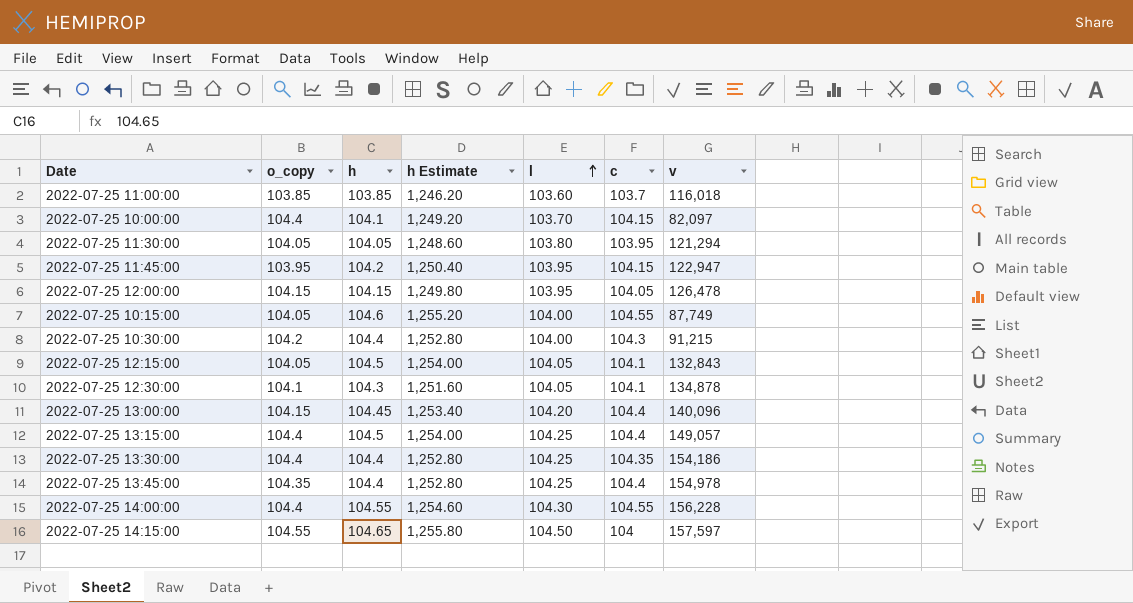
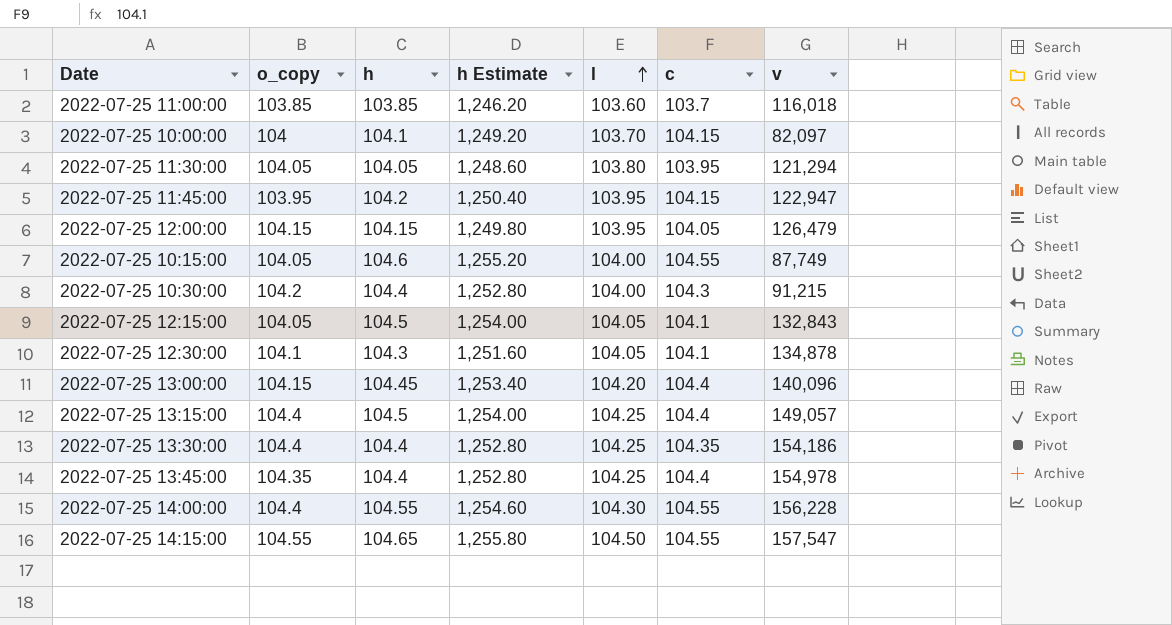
2022-07-25 10:00:00 | o_copy: 104.4 -> 104
2022-07-25 12:00:00 | v: 126,478 -> 126,479
2022-07-25 14:15:00 | c: 104 -> 104.55
2022-07-25 14:15:00 | v: 157,597 -> 157,547

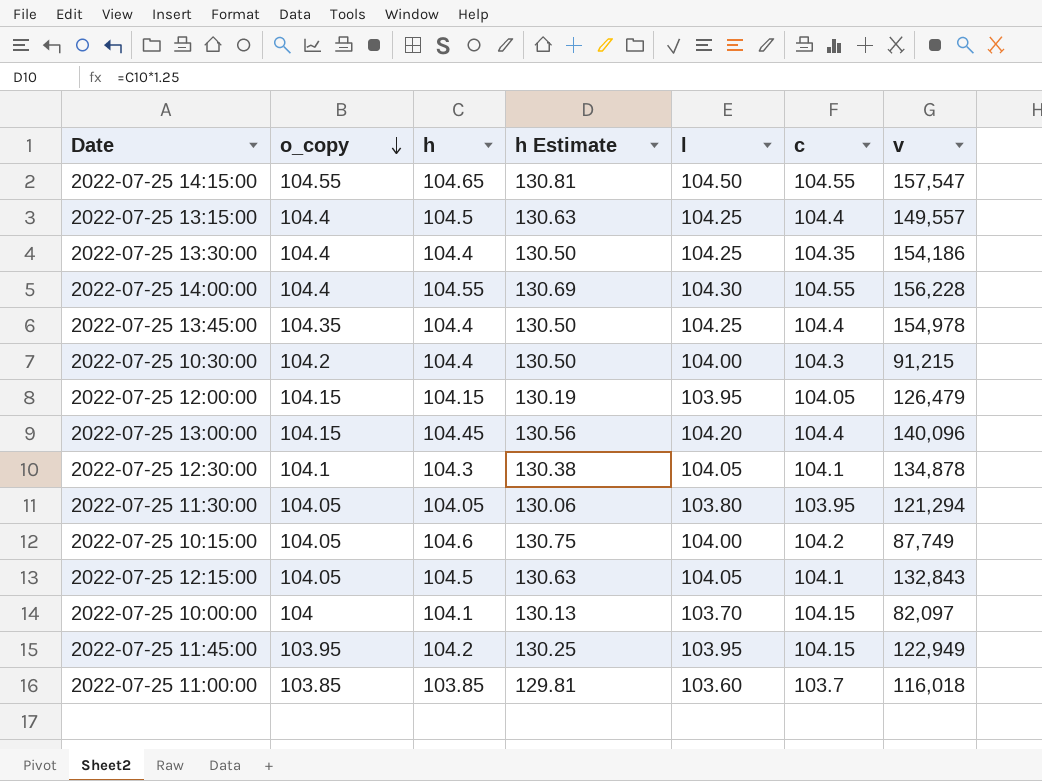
row order: l ascending -> o_copy descending
column h Estimate | formula: [h] * 12 -> [h] * 1.25
2022-07-25 13:15:00 | v: 149,057 -> 149,557
2022-07-25 10:15:00 | c: 104.55 -> 104.2
2022-07-25 11:45:00 | v: 122,947 -> 122,949

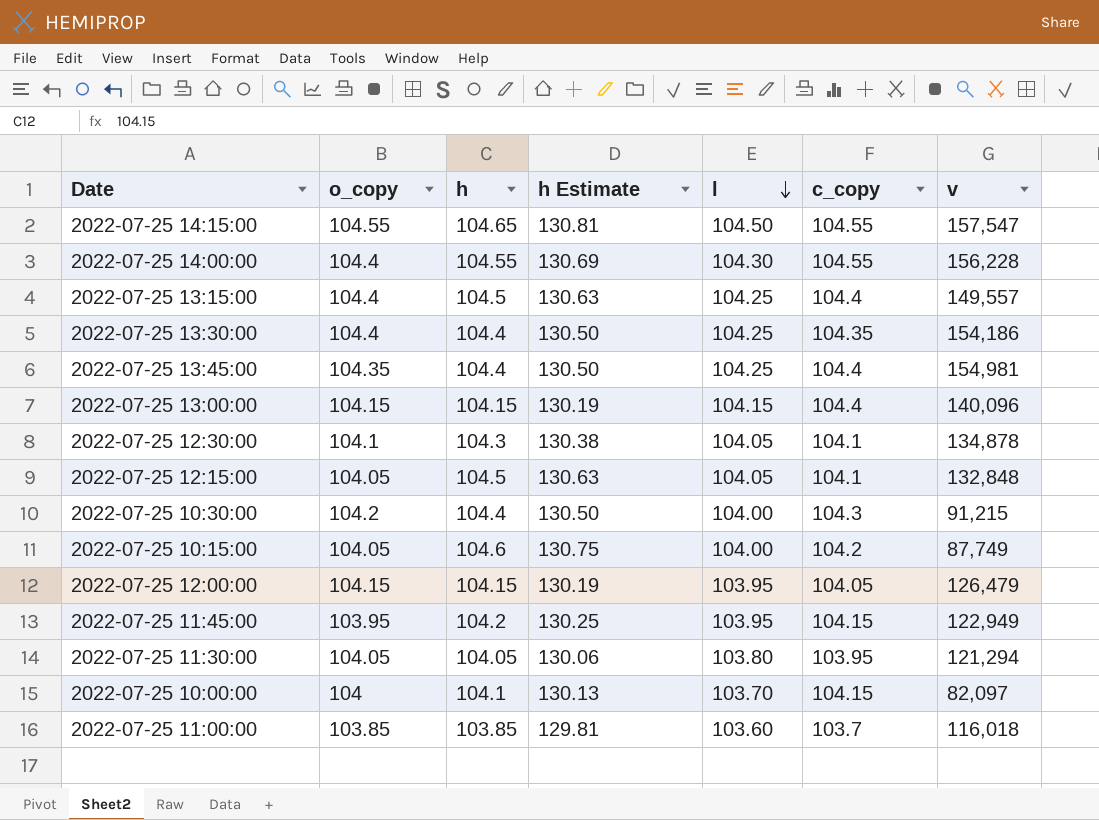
row order: o_copy descending -> l descending
column name: c -> c_copy
2022-07-25 13:45:00 | v: 154,978 -> 154,981
2022-07-25 13:00:00 | h: 104.45 -> 104.15
2022-07-25 13:00:00 | h Estimate: 130.56 -> 130.19
2022-07-25 13:00:00 | l: 104.20 -> 104.15
2022-07-25 12:15:00 | v: 132,843 -> 132,848

